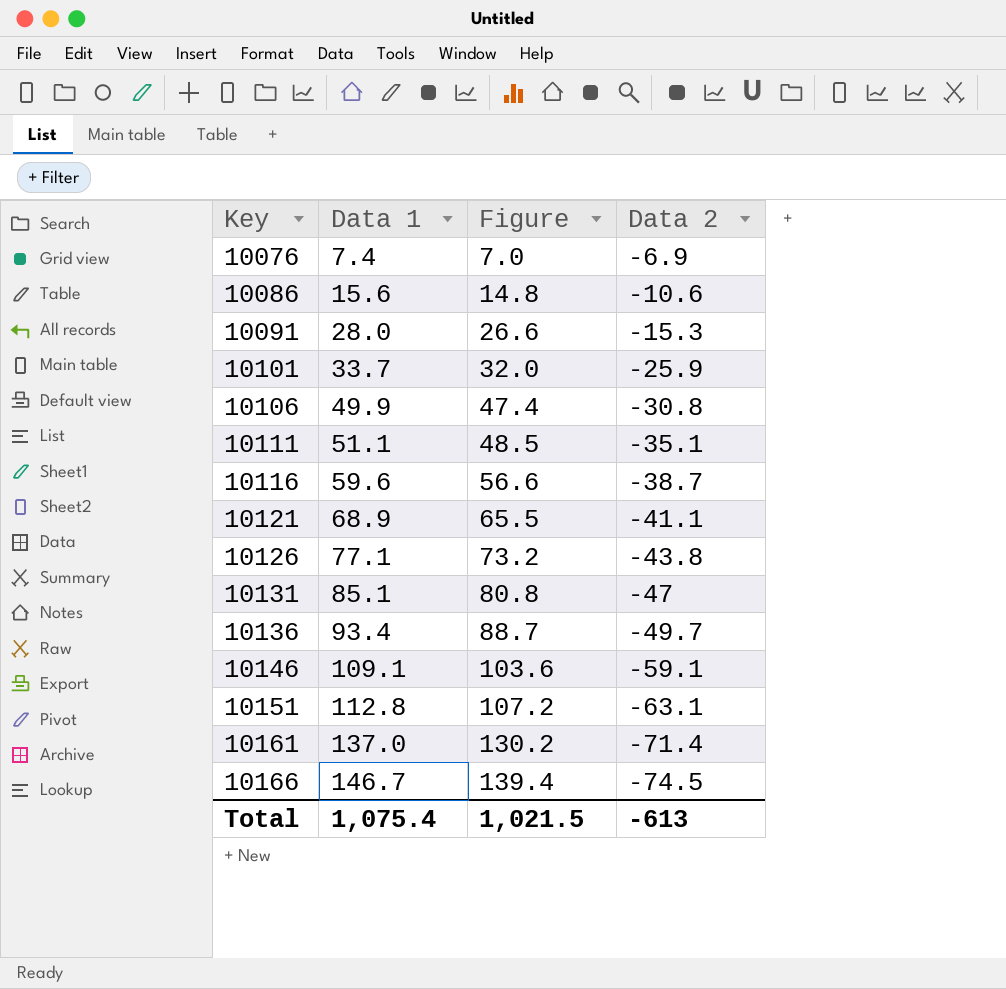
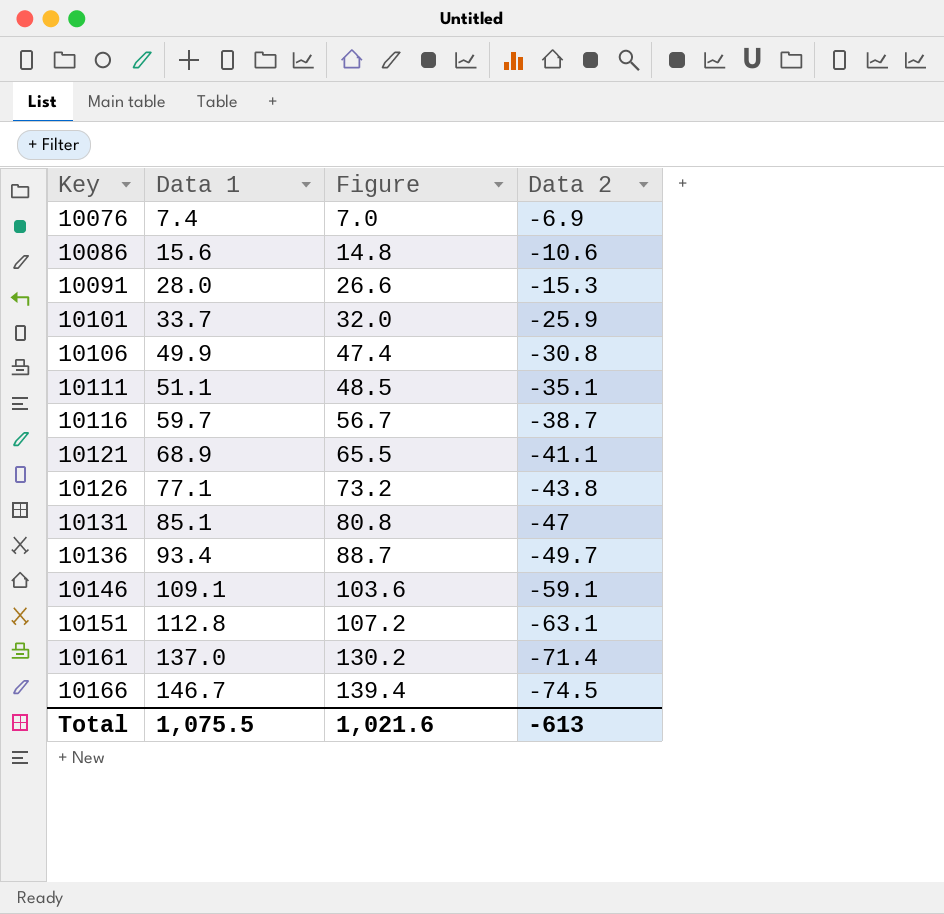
10116 | Data 1: 59.6 -> 59.7
10116 | Figure: 56.6 -> 56.7
Total | Data 1: 1,075.4 -> 1,075.5
Total | Figure: 1,021.5 -> 1,021.6

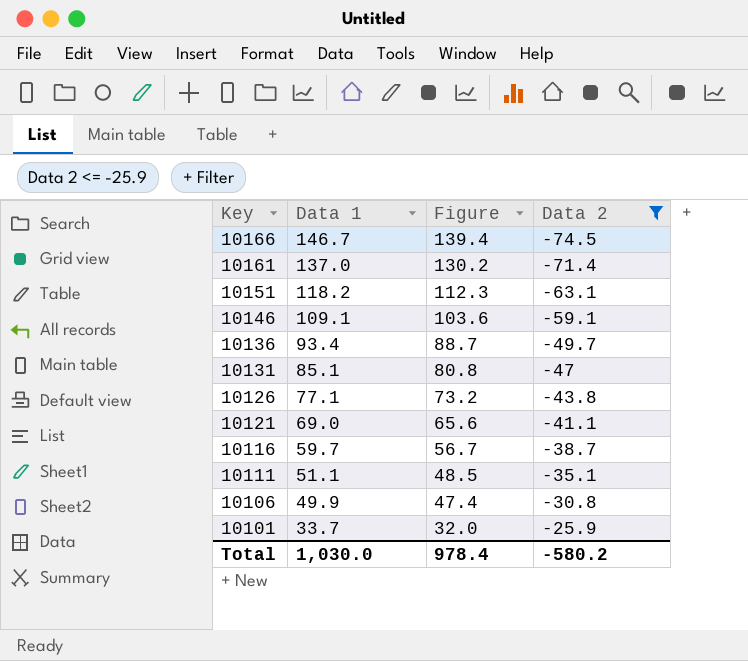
filter: none -> Data 2 <= -25.9
row order: Key ascending -> Key descending
10151 | Data 1: 112.8 -> 118.2
10151 | Figure: 107.2 -> 112.3
10121 | Data 1: 68.9 -> 69.0
10121 | Figure: 65.5 -> 65.6
Total | Data 1: 1,075.5 -> 1,030.0
Total | Figure: 1,021.6 -> 978.4
Total | Data 2: -613 -> -580.2

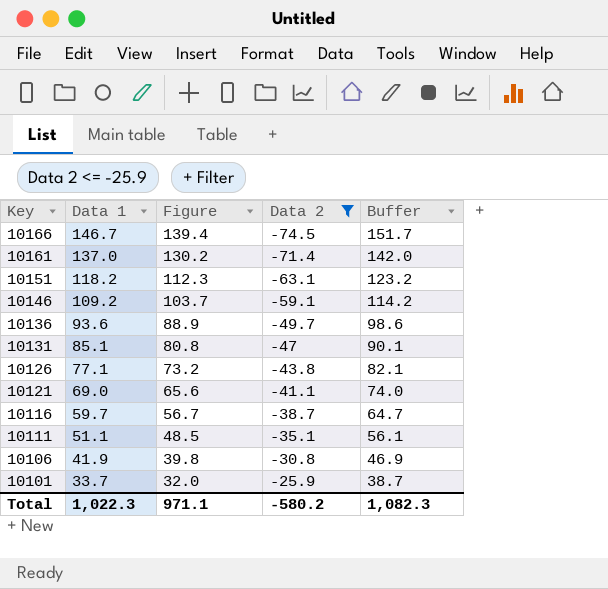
column Buffer | formula: none -> [Data 1] + 5
10146 | Data 1: 109.1 -> 109.2
10146 | Figure: 103.6 -> 103.7
10136 | Data 1: 93.4 -> 93.6
10136 | Figure: 88.7 -> 88.9
10106 | Data 1: 49.9 -> 41.9
10106 | Figure: 47.4 -> 39.8
Total | Data 1: 1,030.0 -> 1,022.3
Total | Figure: 978.4 -> 971.1

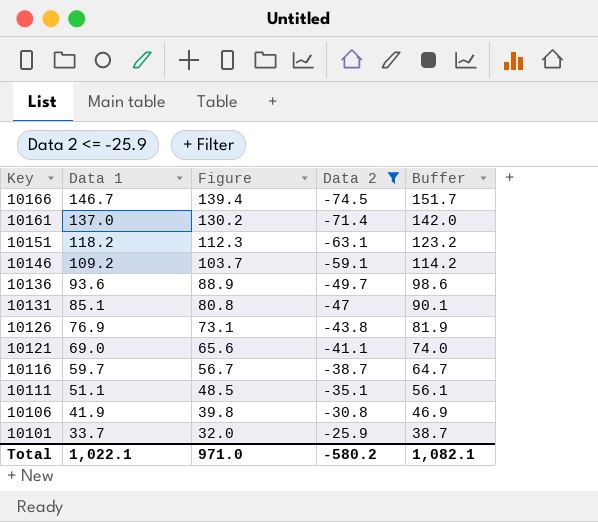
10126 | Data 1: 77.1 -> 76.9
10126 | Figure: 73.2 -> 73.1
10126 | Buffer: 82.1 -> 81.9
Total | Data 1: 1,022.3 -> 1,022.1
Total | Figure: 971.1 -> 971.0
Total | Buffer: 1,082.3 -> 1,082.1

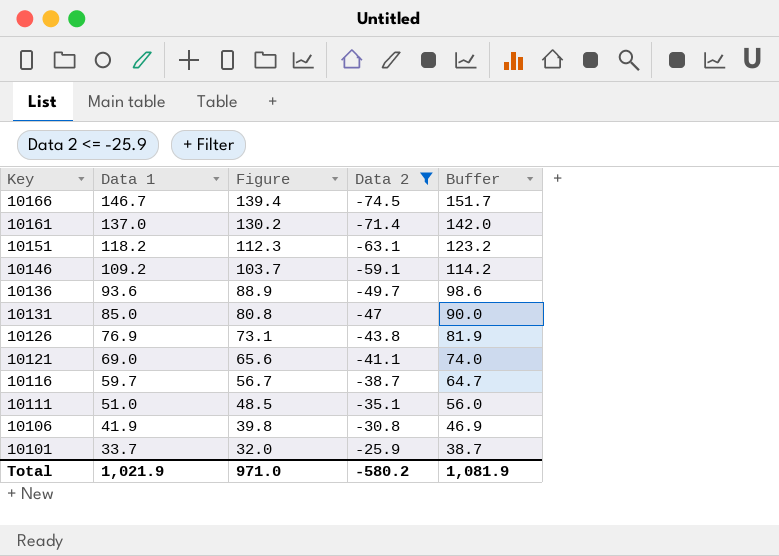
10131 | Data 1: 85.1 -> 85.0
10131 | Buffer: 90.1 -> 90.0
10111 | Data 1: 51.1 -> 51.0
10111 | Buffer: 56.1 -> 56.0
Total | Data 1: 1,022.1 -> 1,021.9
Total | Buffer: 1,082.1 -> 1,081.9

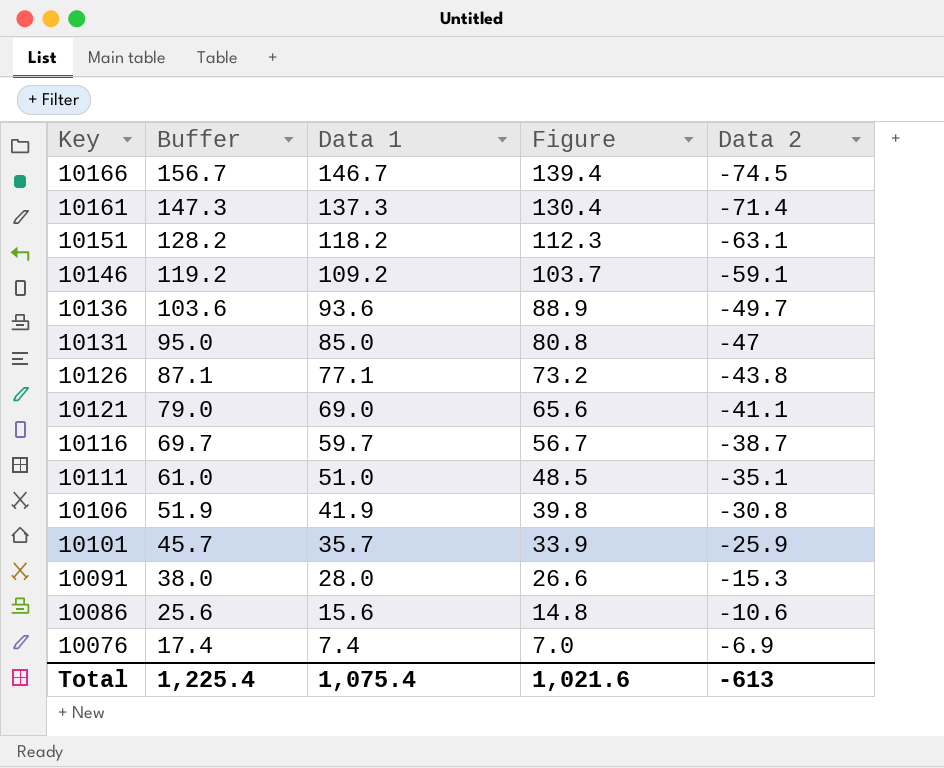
filter: Data 2 <= -25.9 -> none
column Buffer | formula: [Data 1] + 5 -> [Data 1] + 10
column Buffer | position: 5 -> 2
10161 | Data 1: 137.0 -> 137.3
10161 | Figure: 130.2 -> 130.4
10126 | Data 1: 76.9 -> 77.1
10126 | Figure: 73.1 -> 73.2
10101 | Data 1: 33.7 -> 35.7
10101 | Figure: 32.0 -> 33.9
Total | Buffer: 1,081.9 -> 1,225.4
Total | Data 1: 1,021.9 -> 1,075.4
Total | Figure: 971.0 -> 1,021.6
Total | Data 2: -580.2 -> -613

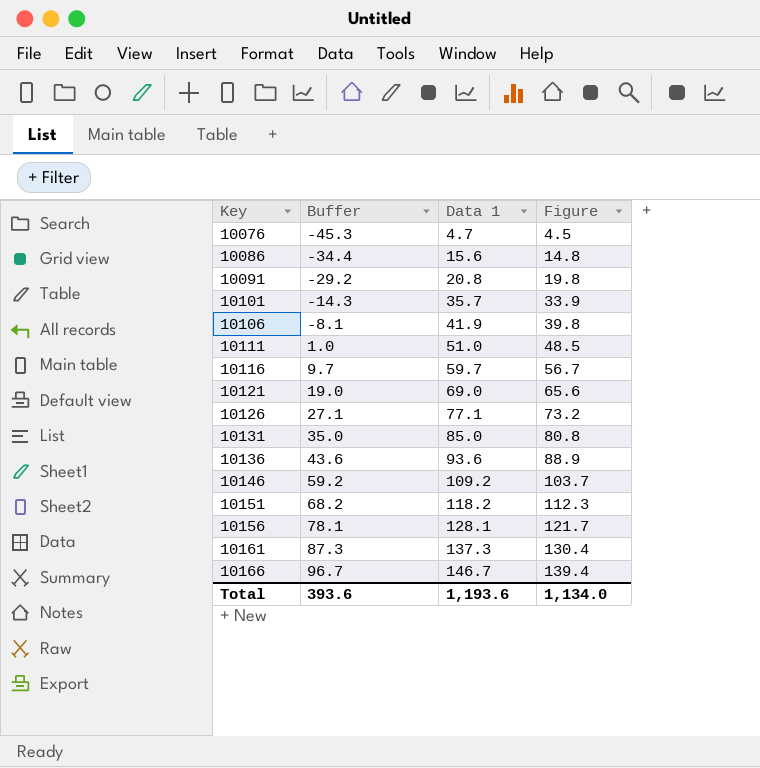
row order: Key descending -> Key ascending
column Data 2 | position: 5 -> none
column Buffer | formula: [Data 1] + 10 -> [Data 1] - 50
10076 | Data 1: 7.4 -> 4.7
10076 | Figure: 7.0 -> 4.5
10091 | Data 1: 28.0 -> 20.8
10091 | Figure: 26.6 -> 19.8
row 10156: none -> 78.1 | 128.1 | 121.7
Total | Buffer: 1,225.4 -> 393.6
Total | Data 1: 1,075.4 -> 1,193.6
Total | Figure: 1,021.6 -> 1,134.0

